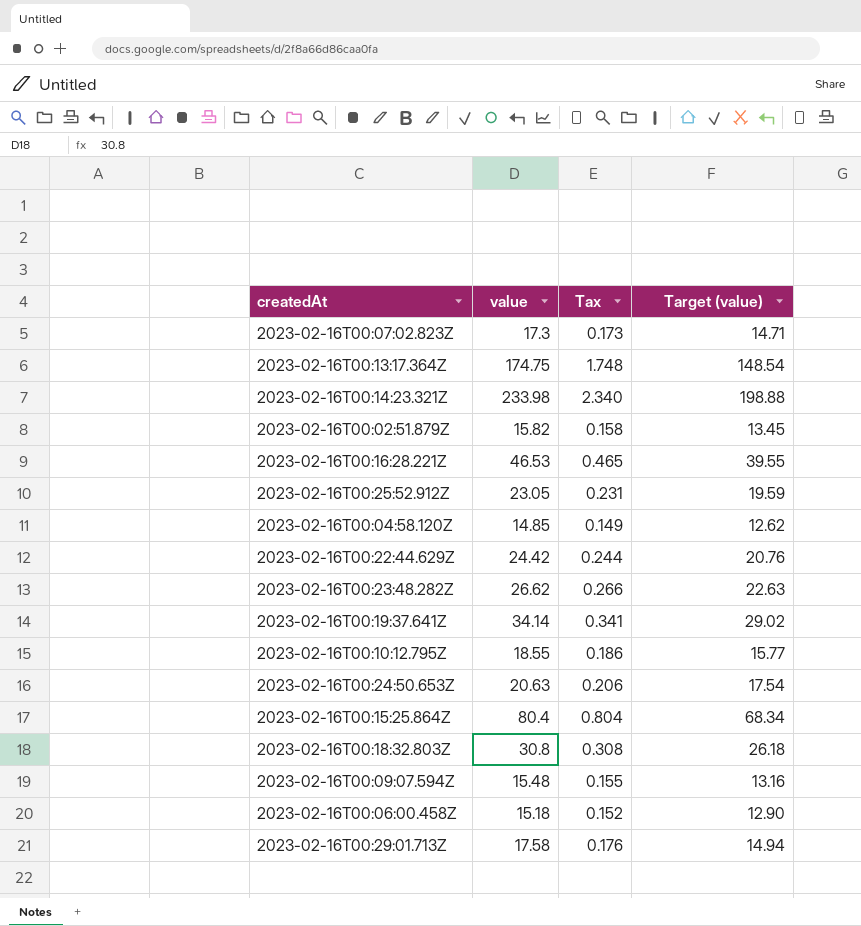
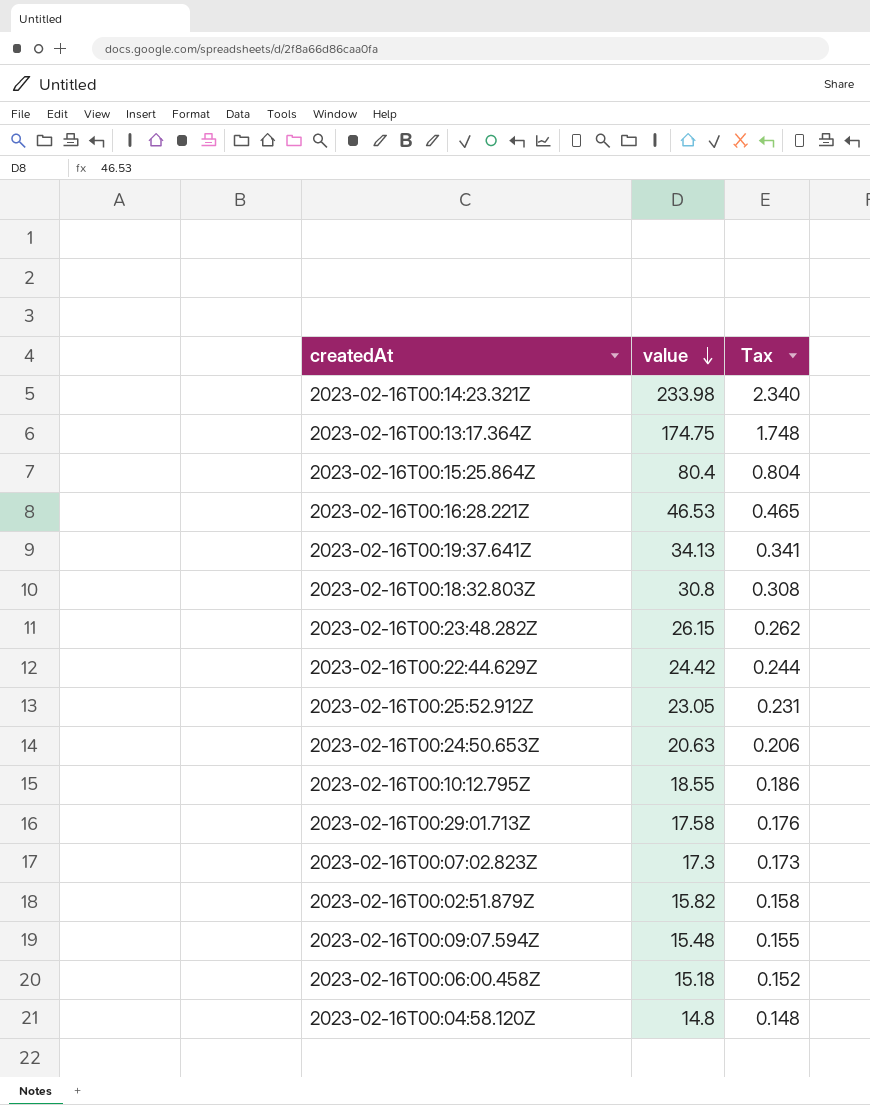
row order: none -> value descending
column Target (value) | formula: [value] * 0.85 -> none
2023-02-16T00:19:37.641Z | value: 34.14 -> 34.13
2023-02-16T00:23:48.282Z | value: 26.62 -> 26.15
2023-02-16T00:23:48.282Z | Tax: 0.266 -> 0.262
2023-02-16T00:04:58.120Z | value: 14.85 -> 14.8
2023-02-16T00:04:58.120Z | Tax: 0.149 -> 0.148

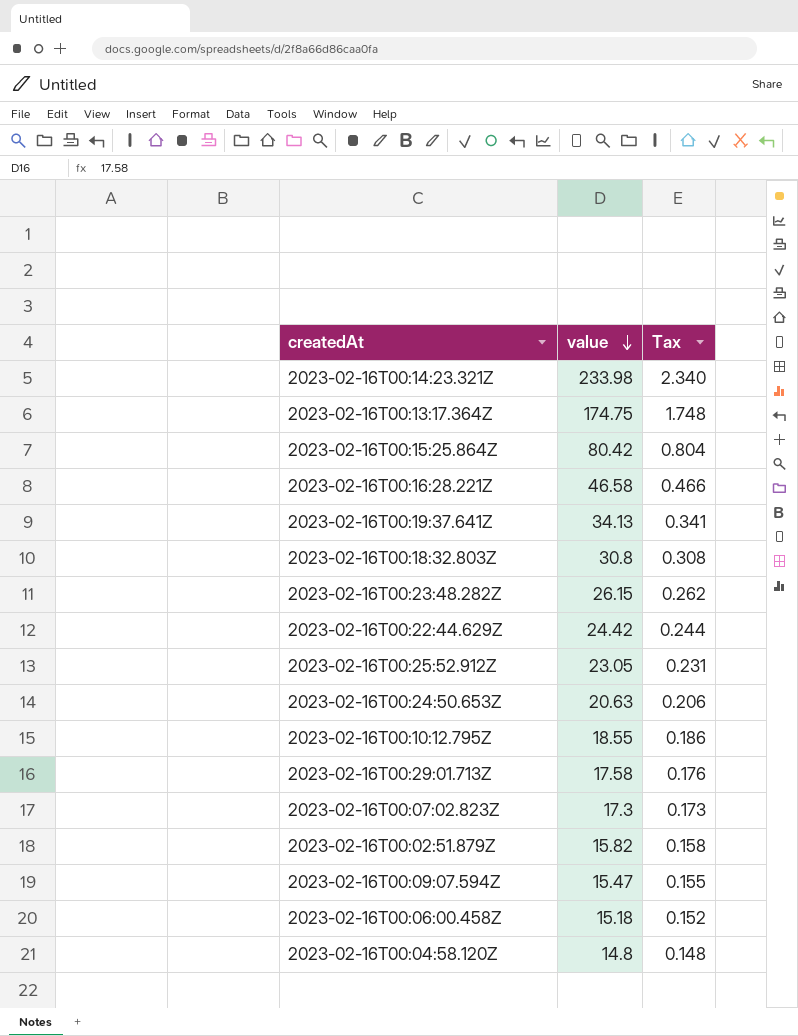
2023-02-16T00:15:25.864Z | value: 80.4 -> 80.42
2023-02-16T00:16:28.221Z | value: 46.53 -> 46.58
2023-02-16T00:16:28.221Z | Tax: 0.465 -> 0.466
2023-02-16T00:09:07.594Z | value: 15.48 -> 15.47

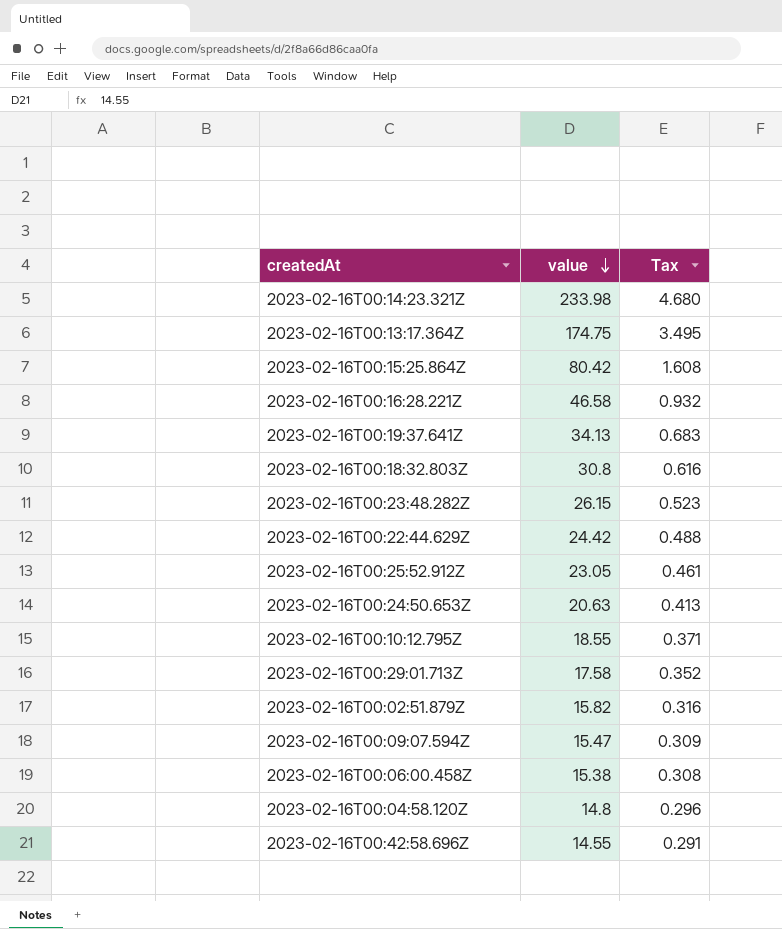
column Tax | formula: [value] * 0.01 -> [value] * 0.02
row 2023-02-16T00:07:02.823Z: 17.3 | 0.173 -> none
2023-02-16T00:06:00.458Z | value: 15.18 -> 15.38
row 2023-02-16T00:42:58.696Z: none -> 14.55 | 0.291

